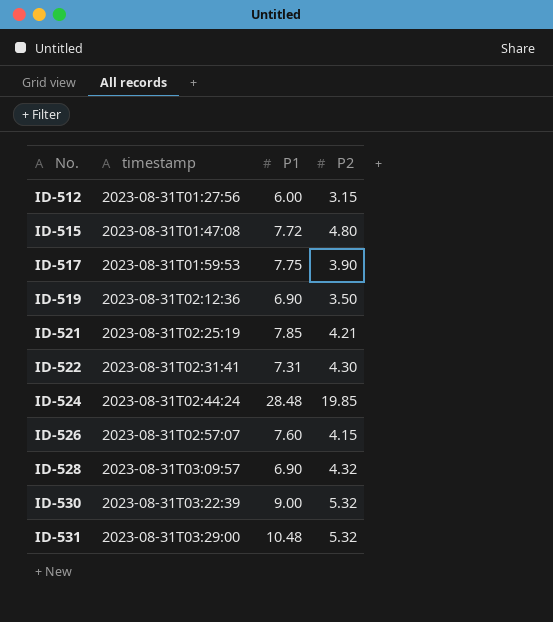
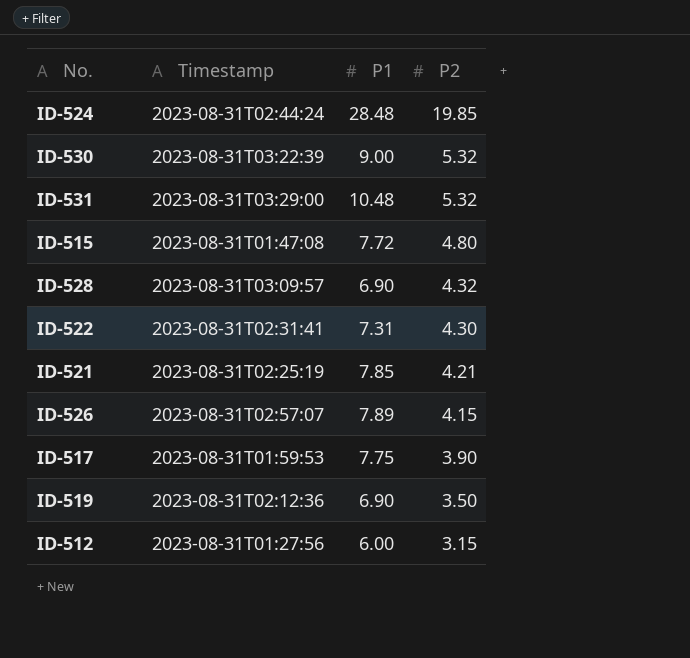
row order: No. ascending -> P2 descending
column name: timestamp -> Timestamp
ID-526 | P1: 7.60 -> 7.89

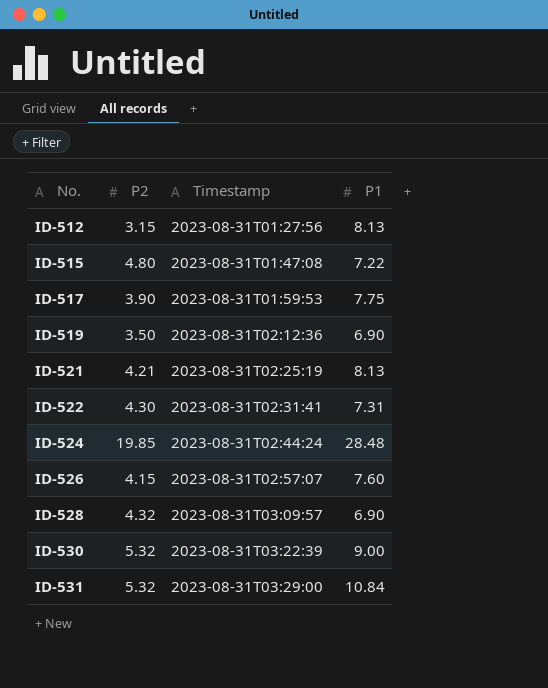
row order: P2 descending -> No. ascending
column P2 | position: 4 -> 2
ID-512 | P1: 6.00 -> 8.13
ID-515 | P1: 7.72 -> 7.22
ID-521 | P1: 7.85 -> 8.13
ID-526 | P1: 7.89 -> 7.60
ID-531 | P1: 10.48 -> 10.84

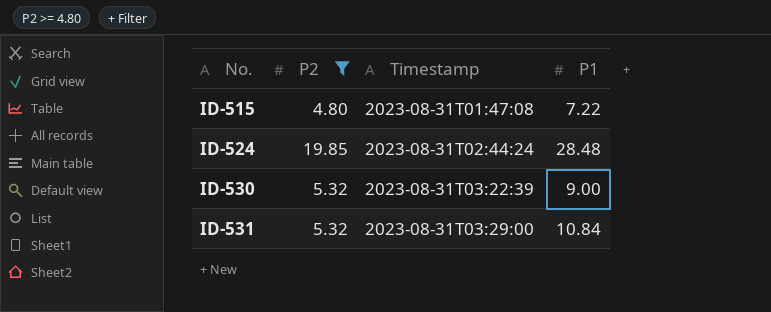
filter: none -> P2 >= 4.80

